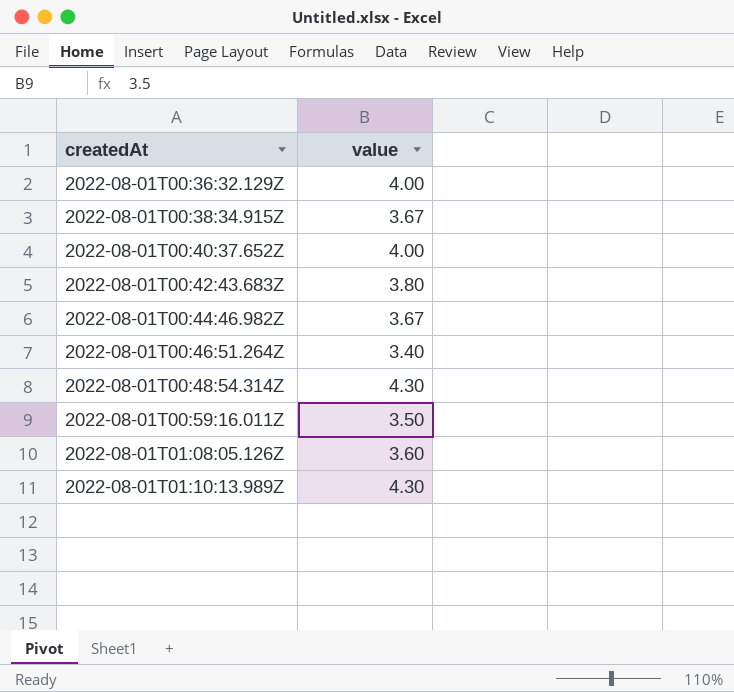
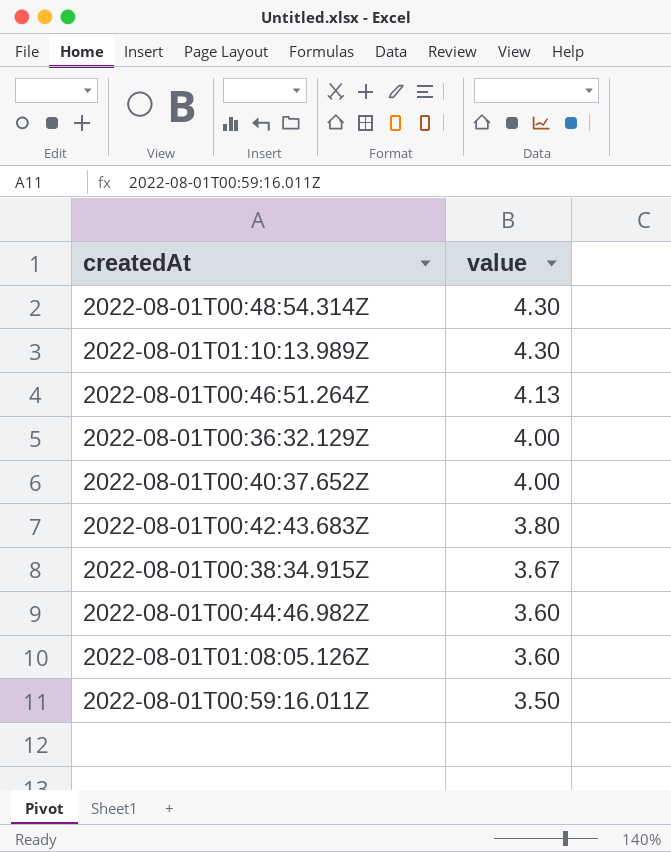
row order: createdAt ascending -> value descending
2022-08-01T00:46:51.264Z | value: 3.40 -> 4.13
2022-08-01T00:44:46.982Z | value: 3.67 -> 3.60

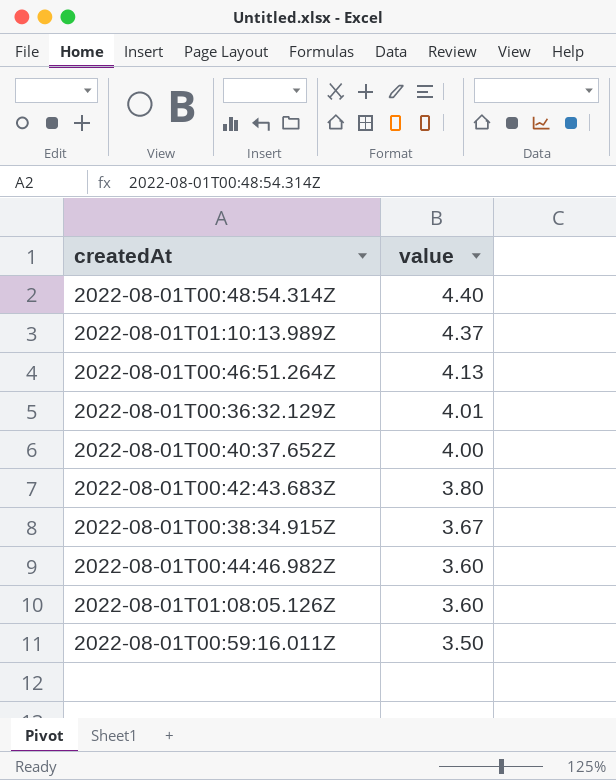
2022-08-01T00:48:54.314Z | value: 4.30 -> 4.40
2022-08-01T01:10:13.989Z | value: 4.30 -> 4.37
2022-08-01T00:36:32.129Z | value: 4.00 -> 4.01

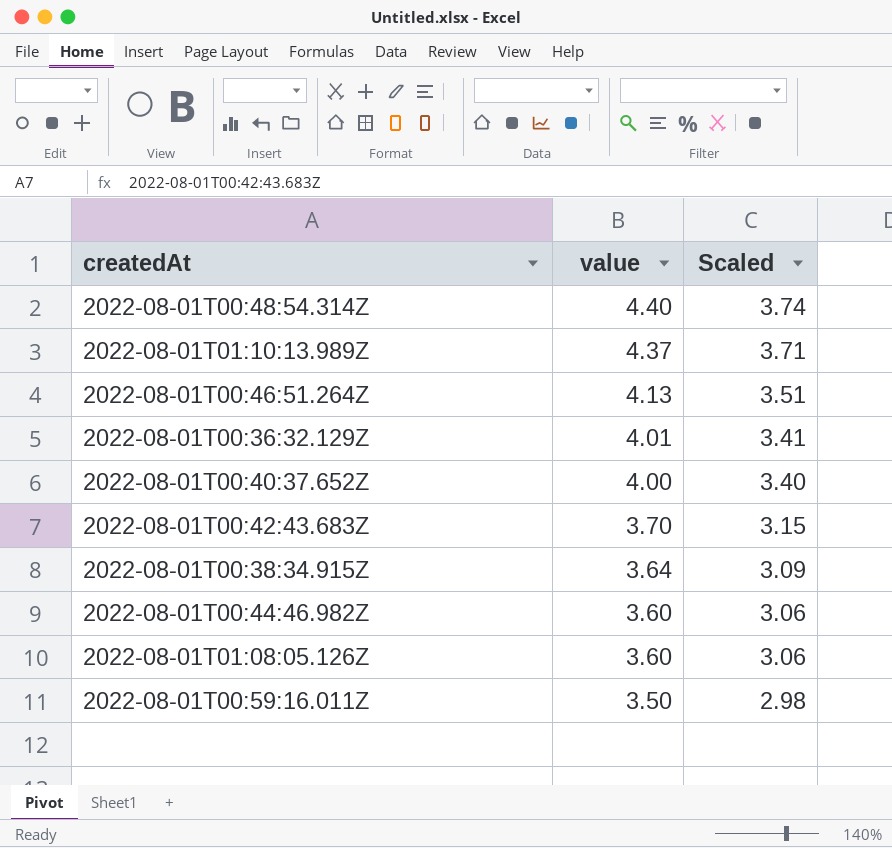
column Scaled | formula: none -> [value] * 0.85
2022-08-01T00:42:43.683Z | value: 3.80 -> 3.70
2022-08-01T00:38:34.915Z | value: 3.67 -> 3.64

